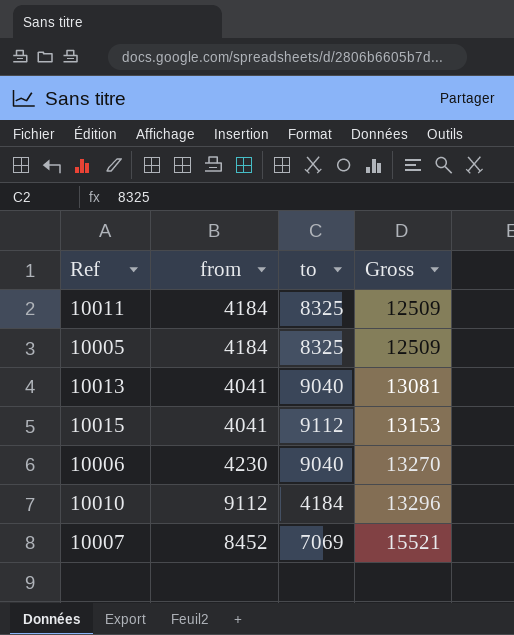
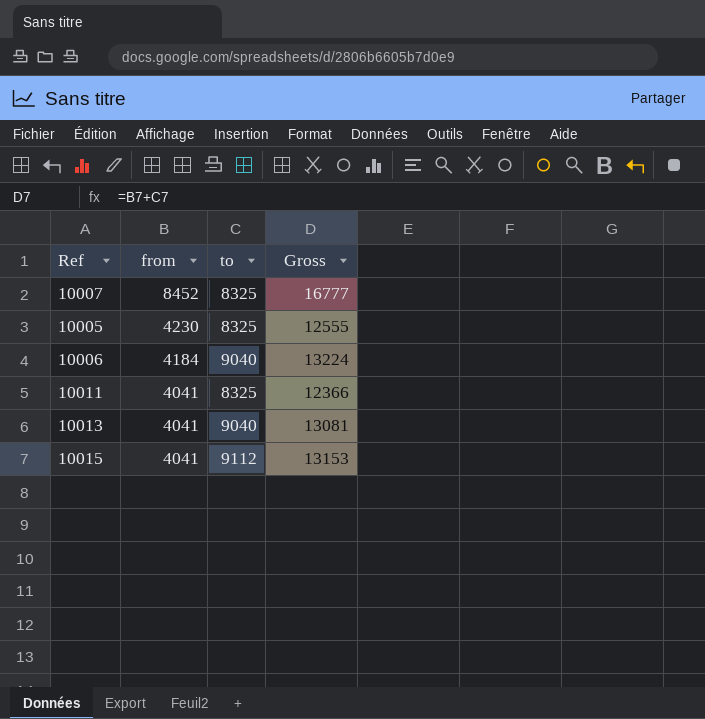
row order: Gross ascending -> from descending
row 10010: 9112 | 4184 | 13296 -> none
10007 | to: 7069 -> 8325
10007 | Gross: 15521 -> 16777
10005 | from: 4184 -> 4230
10005 | Gross: 12509 -> 12555
10006 | from: 4230 -> 4184
10006 | Gross: 13270 -> 13224
10011 | from: 4184 -> 4041
10011 | Gross: 12509 -> 12366

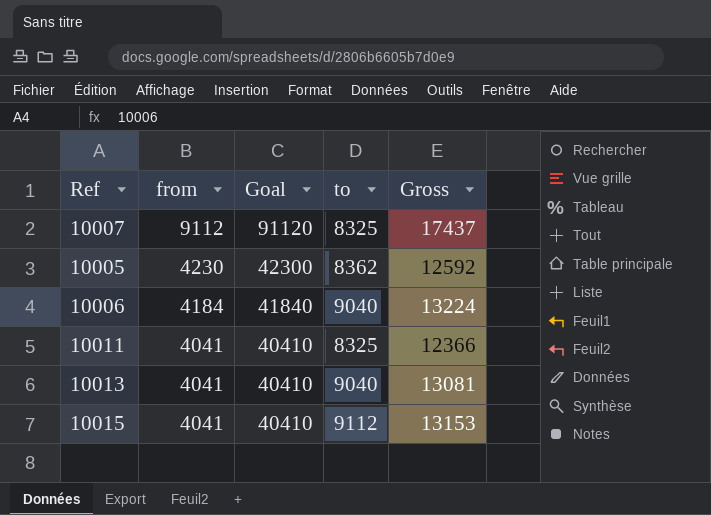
column Goal | formula: none -> [from] * 10
10007 | from: 8452 -> 9112
10007 | Gross: 16777 -> 17437
10005 | to: 8325 -> 8362
10005 | Gross: 12555 -> 12592

